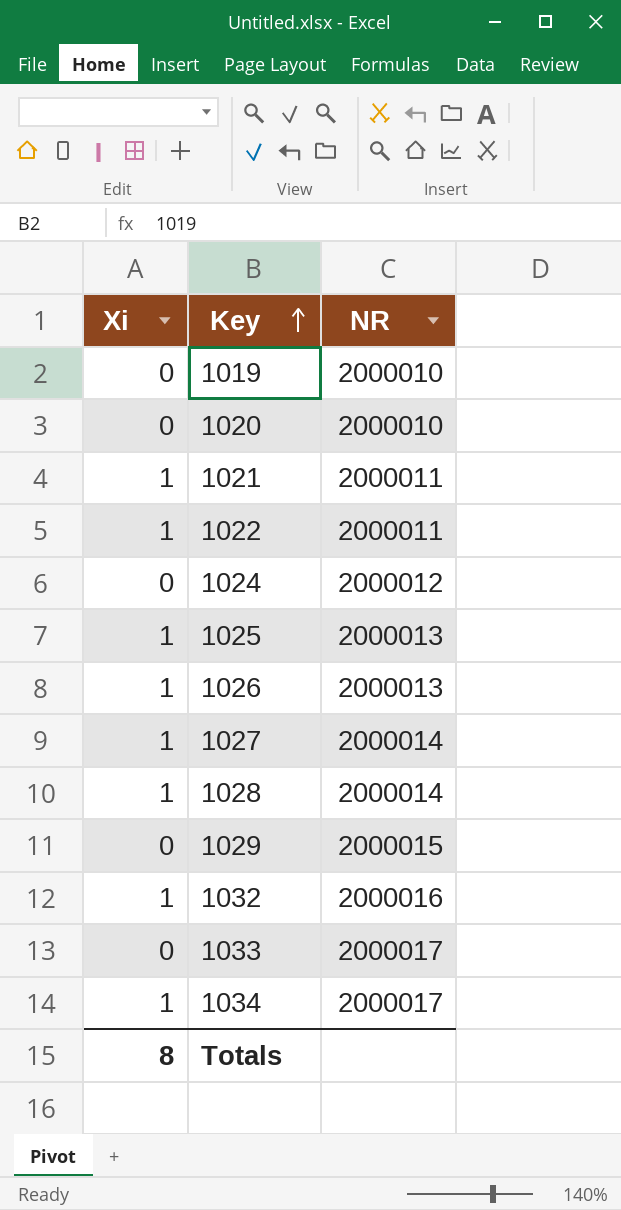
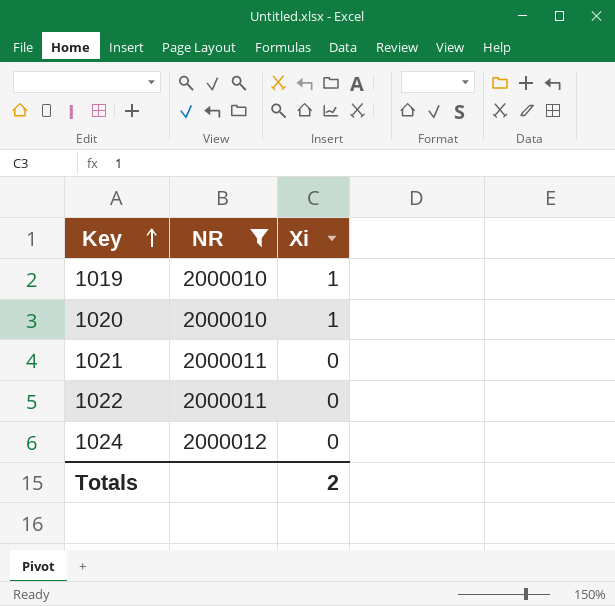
filter: none -> NR <= 2000012
column Xi | position: 1 -> 3
1019 | Xi: 0 -> 1
1020 | Xi: 0 -> 1
1021 | Xi: 1 -> 0
1022 | Xi: 1 -> 0
Totals | Xi: 8 -> 2

